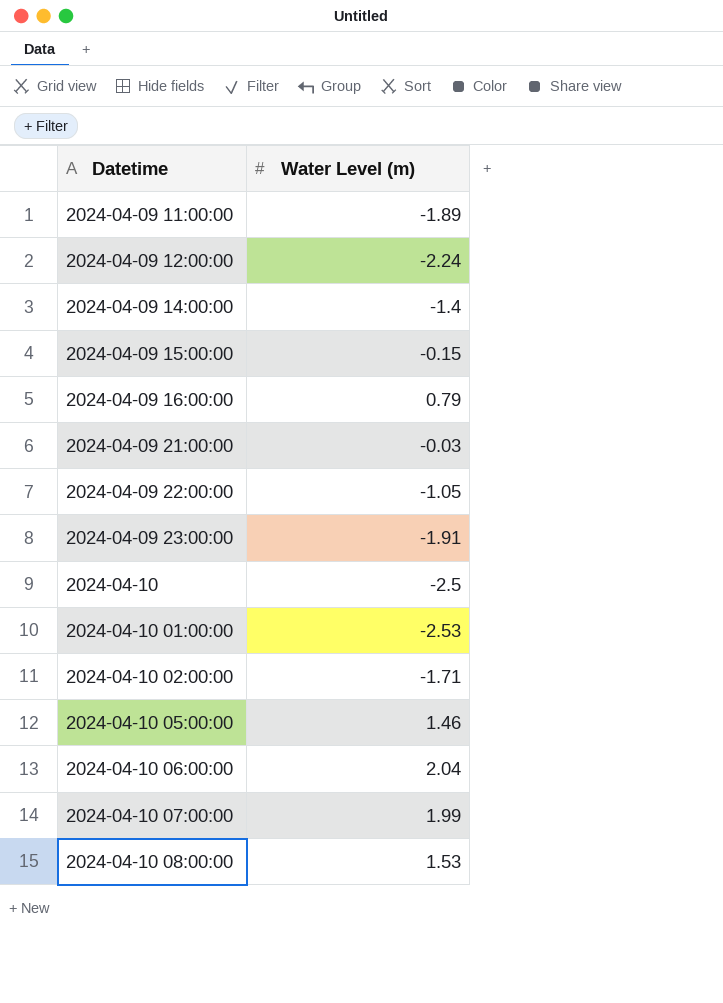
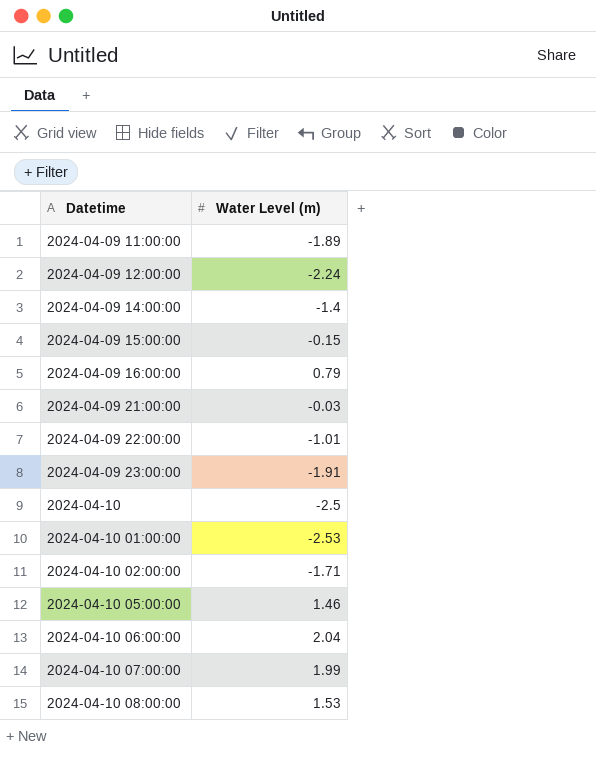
2024-04-09 22:00:00 | Water Level (m): -1.05 -> -1.01

